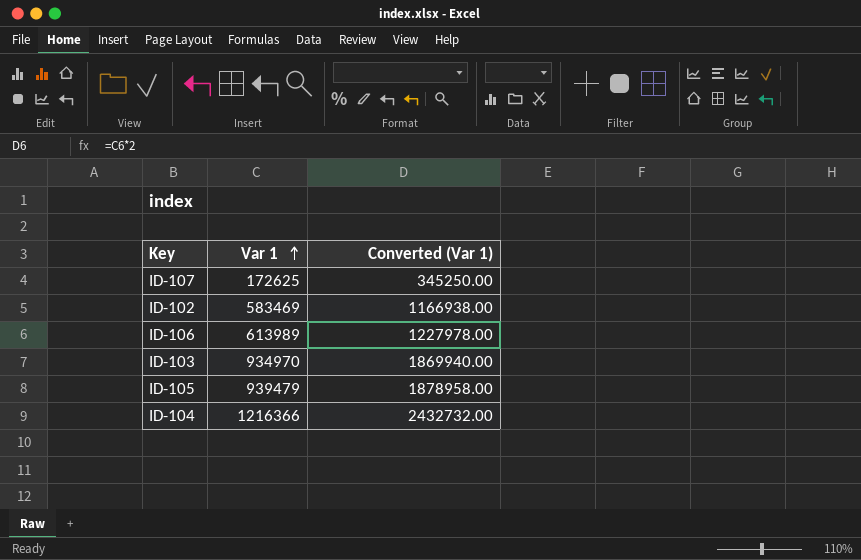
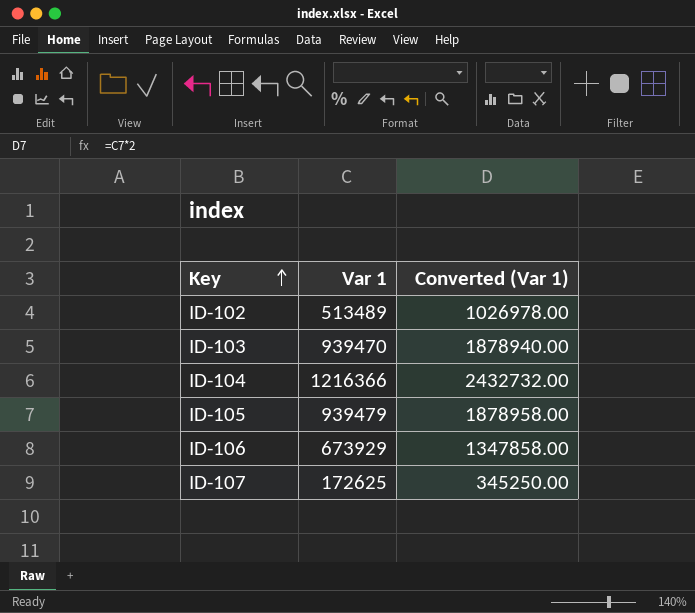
row order: Var 1 ascending -> Key ascending
ID-102 | Var 1: 583469 -> 513489
ID-102 | Converted (Var 1): 1166938.00 -> 1026978.00
ID-103 | Var 1: 934970 -> 939470
ID-103 | Converted (Var 1): 1869940.00 -> 1878940.00
ID-106 | Var 1: 613989 -> 673929
ID-106 | Converted (Var 1): 1227978.00 -> 1347858.00

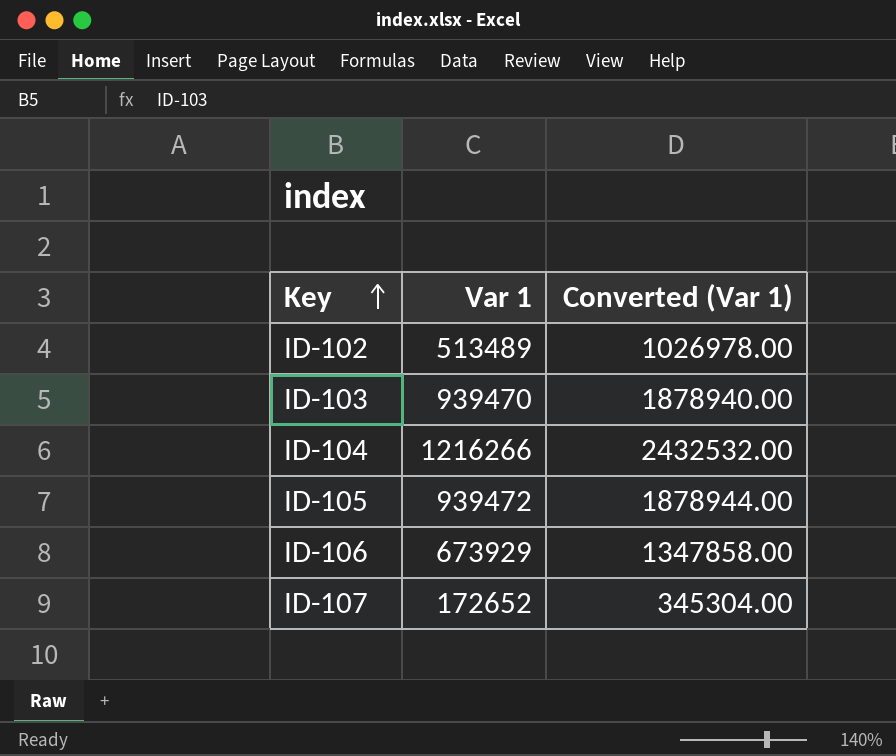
ID-104 | Var 1: 1216366 -> 1216266
ID-104 | Converted (Var 1): 2432732.00 -> 2432532.00
ID-105 | Var 1: 939479 -> 939472
ID-105 | Converted (Var 1): 1878958.00 -> 1878944.00
ID-107 | Var 1: 172625 -> 172652
ID-107 | Converted (Var 1): 345250.00 -> 345304.00

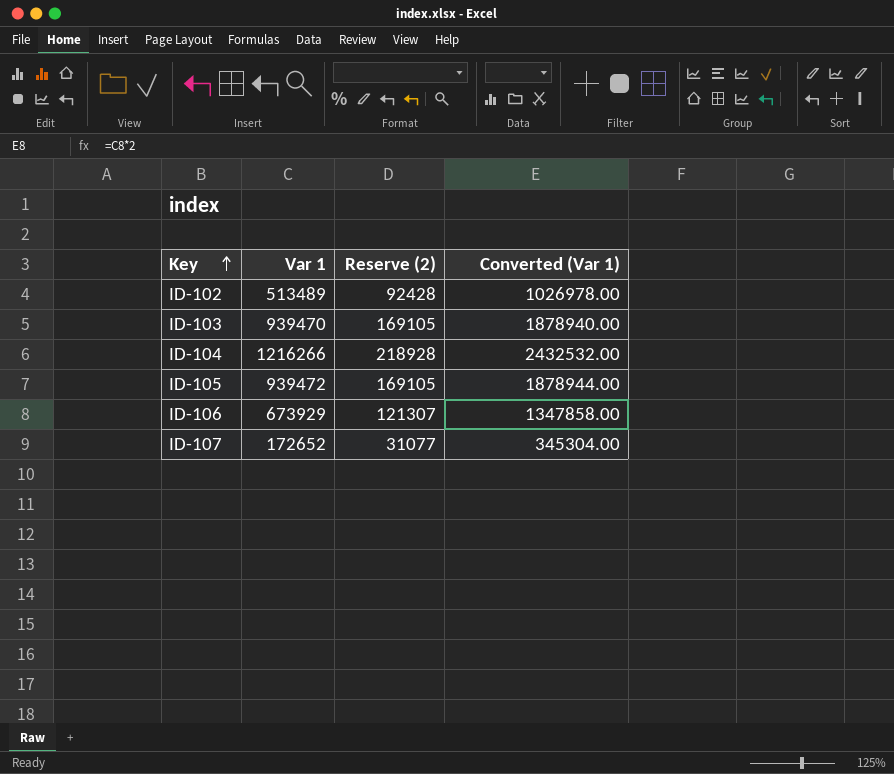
column Reserve (2) | formula: none -> [Var 1] * 0.18

